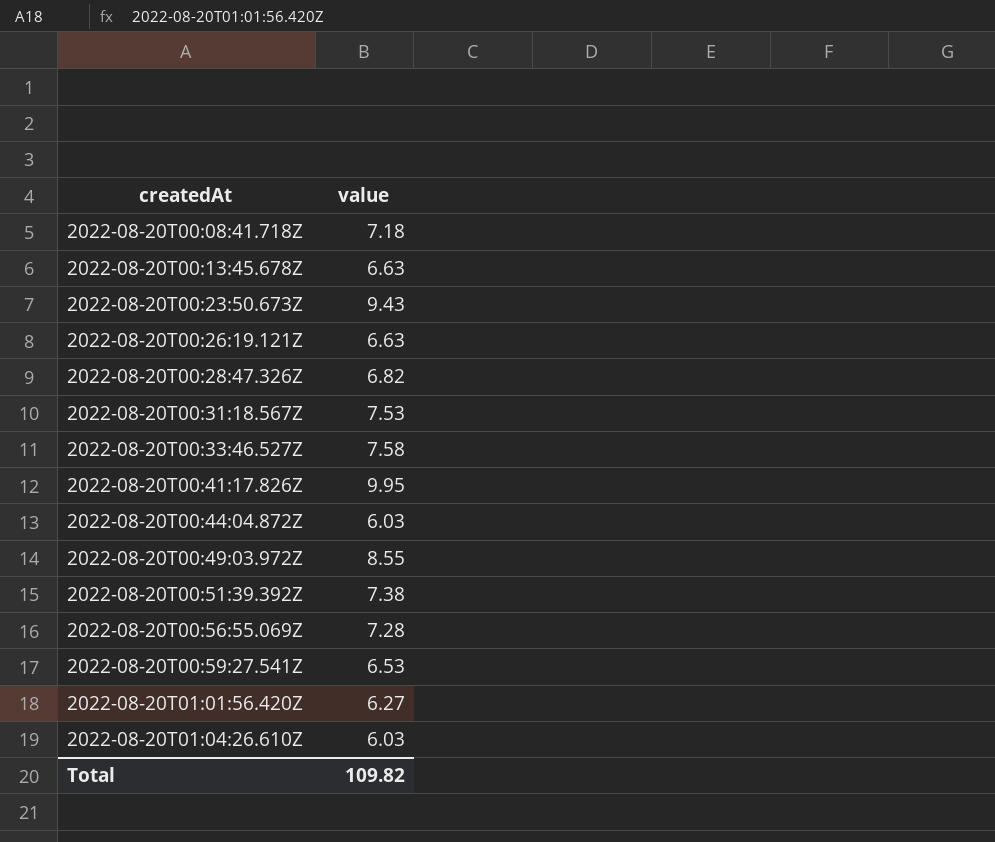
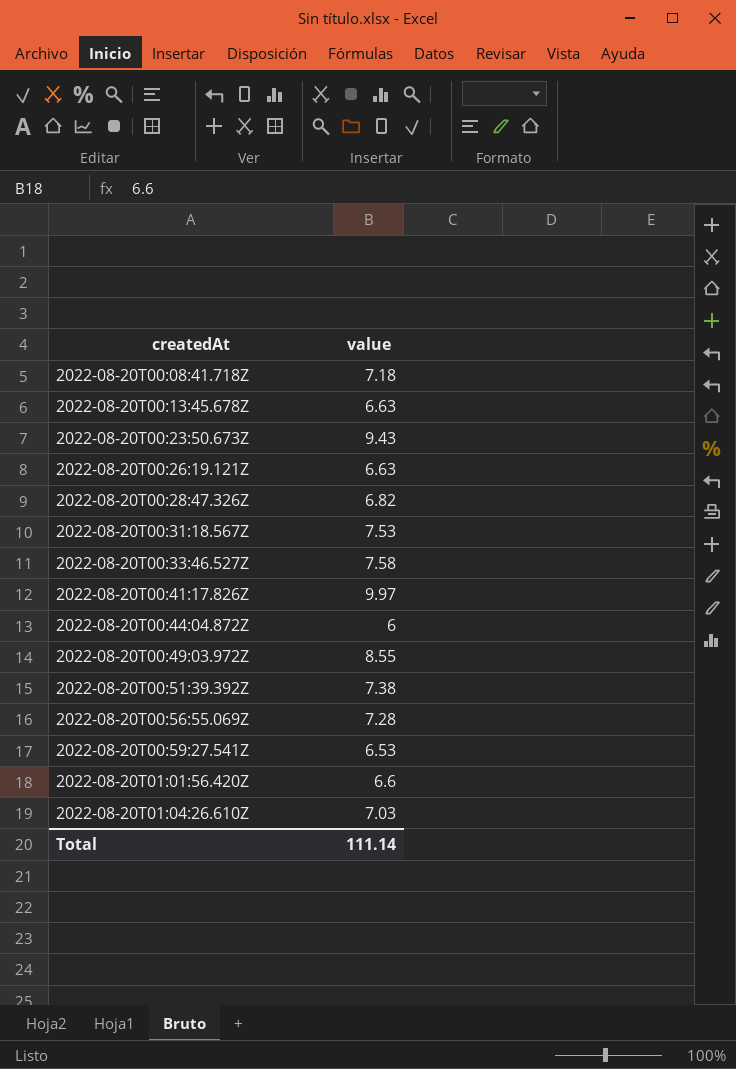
2022-08-20T00:41:17.826Z | value: 9.95 -> 9.97
2022-08-20T00:44:04.872Z | value: 6.03 -> 6
2022-08-20T01:01:56.420Z | value: 6.27 -> 6.6
2022-08-20T01:04:26.610Z | value: 6.03 -> 7.03
Total | value: 109.82 -> 111.14

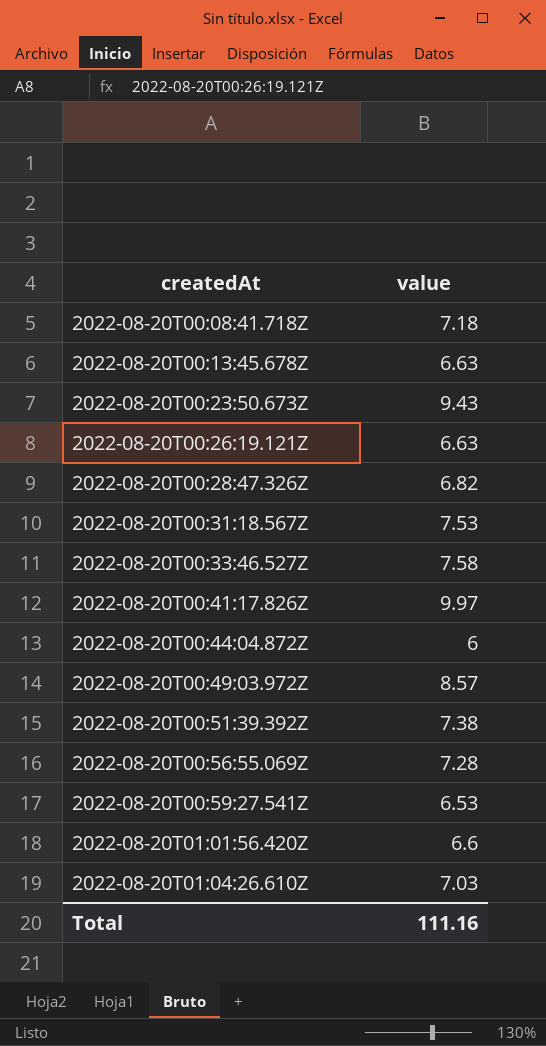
2022-08-20T00:49:03.972Z | value: 8.55 -> 8.57
Total | value: 111.14 -> 111.16

